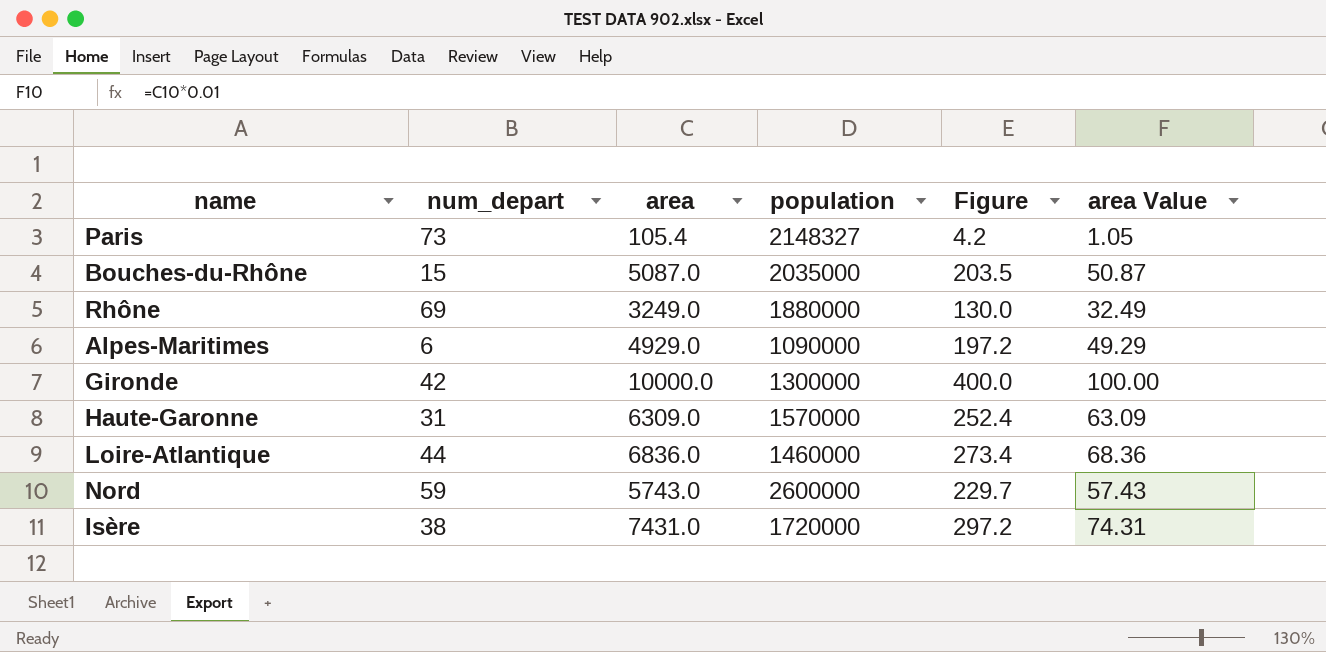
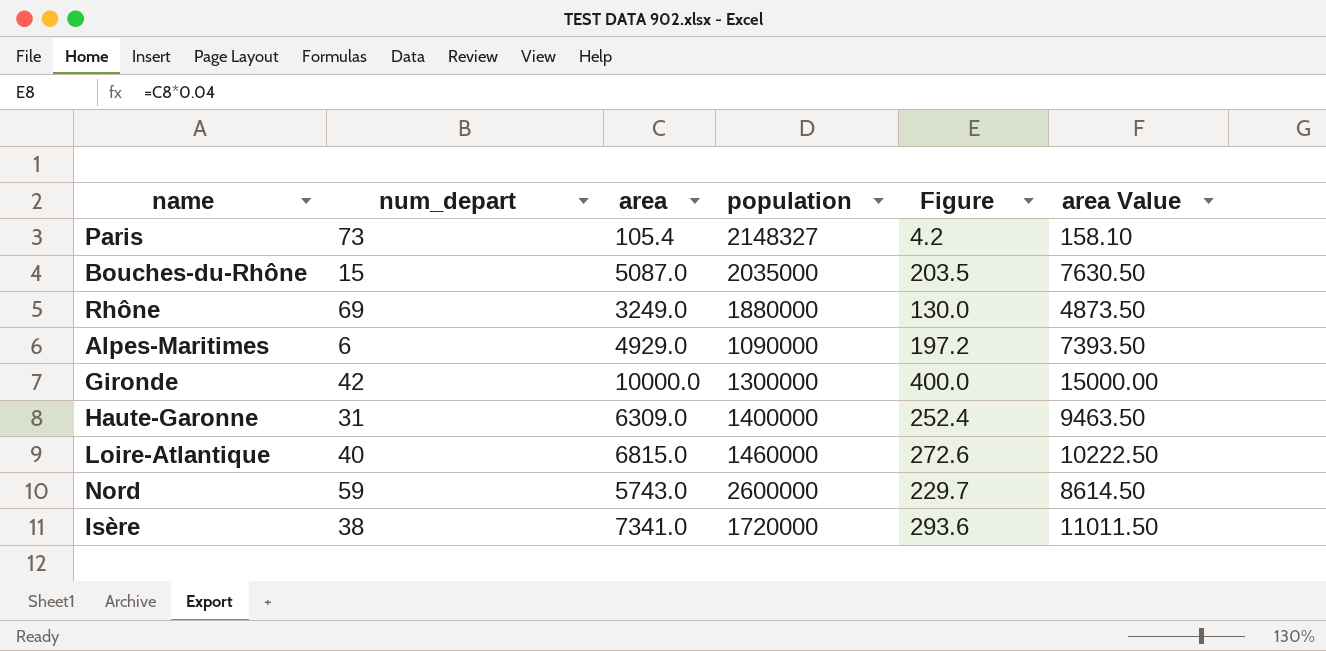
column area Value | formula: [area] * 0.01 -> [area] * 1.5
Haute-Garonne | population: 1570000 -> 1400000
Loire-Atlantique | num_depart: 44 -> 40
Loire-Atlantique | area: 6836.0 -> 6815.0
Loire-Atlantique | Figure: 273.4 -> 272.6
Isère | area: 7431.0 -> 7341.0
Isère | Figure: 297.2 -> 293.6

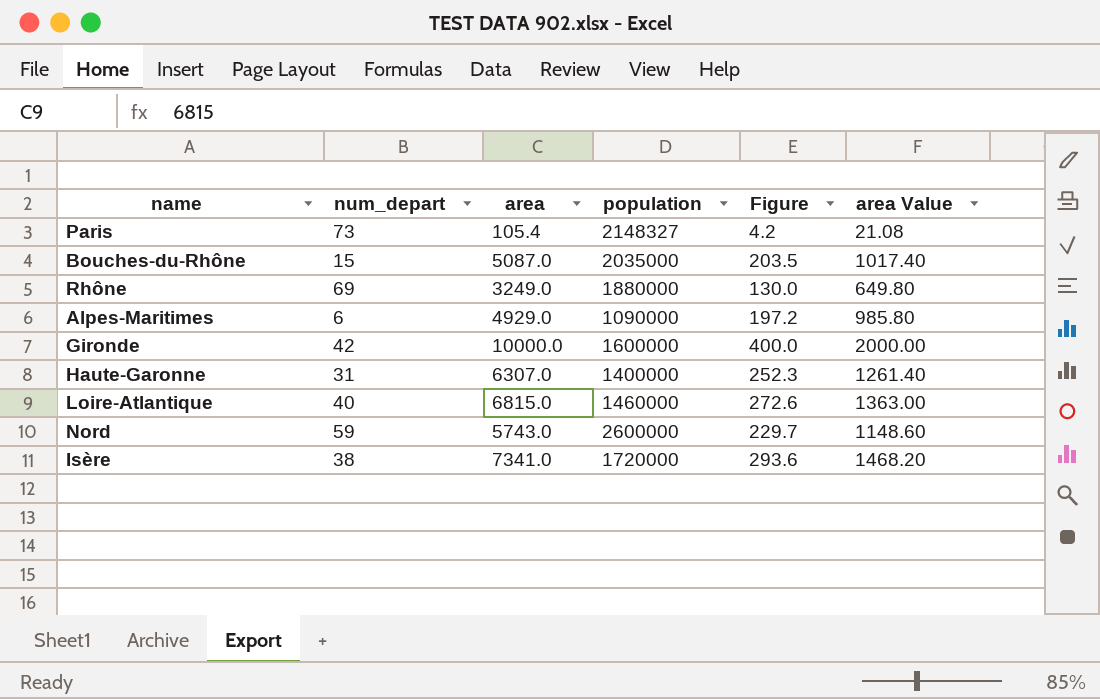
column area Value | formula: [area] * 1.5 -> [area] * 0.2
Gironde | population: 1300000 -> 1600000
Haute-Garonne | area: 6309.0 -> 6307.0
Haute-Garonne | Figure: 252.4 -> 252.3

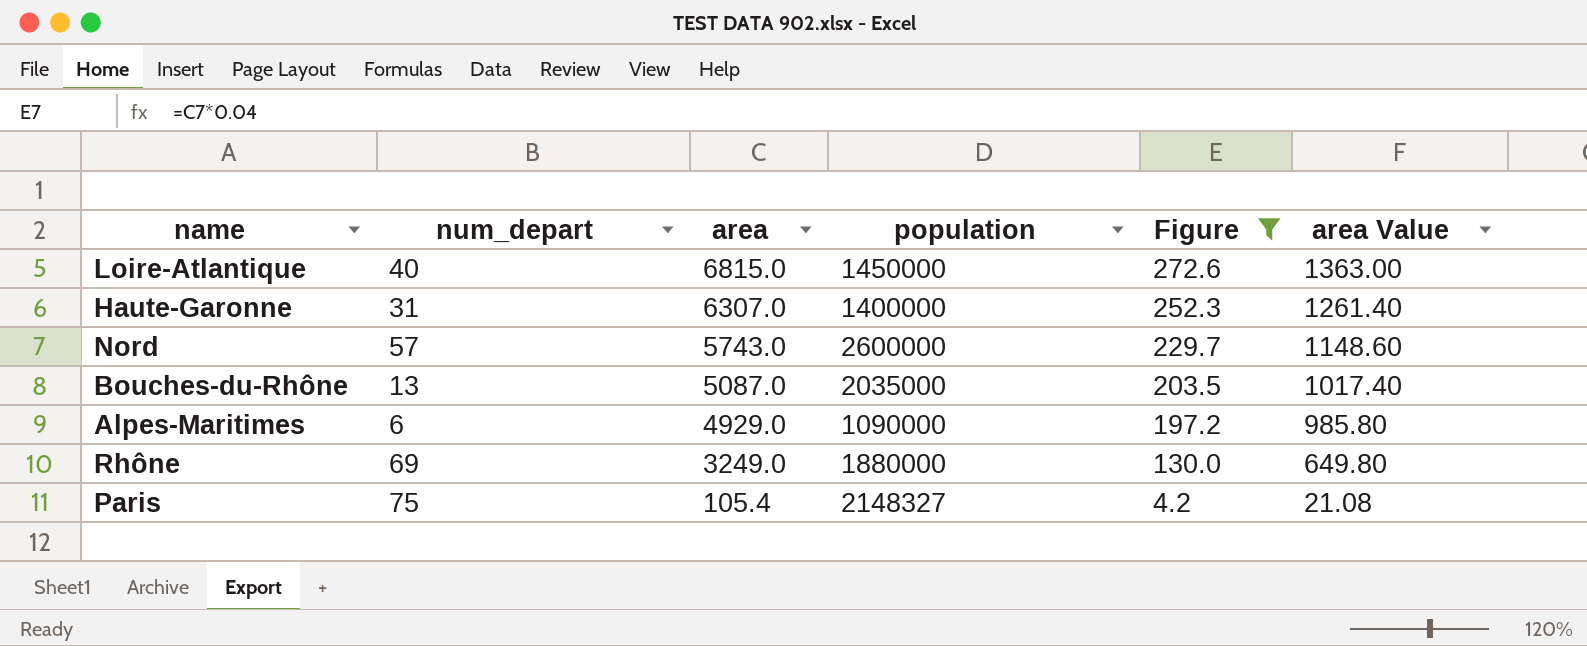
filter: none -> Figure <= 272.6
row order: none -> area descending
Loire-Atlantique | population: 1460000 -> 1450000
Nord | num_depart: 59 -> 57
Bouches-du-Rhône | num_depart: 15 -> 13
Paris | num_depart: 73 -> 75

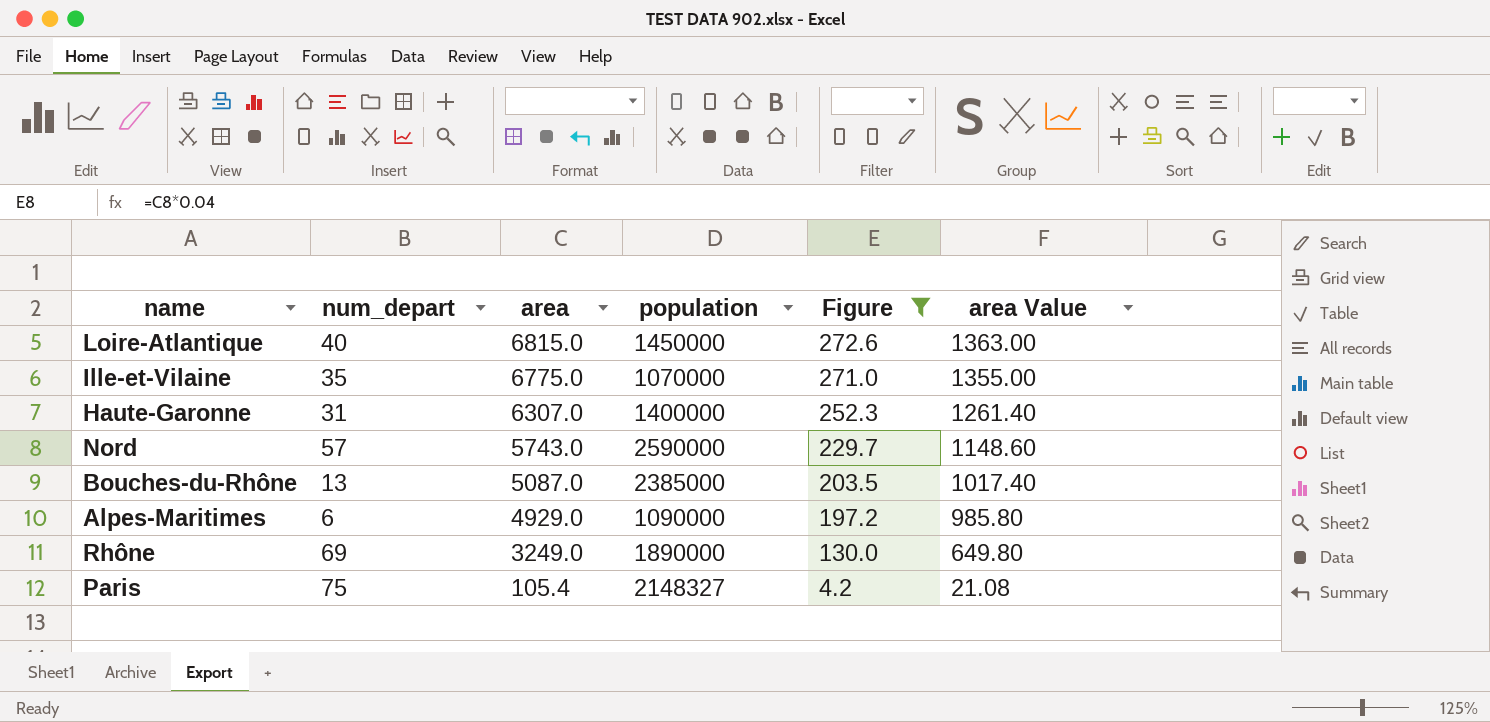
row Ille-et-Vilaine: none -> 35 | 6775.0 | 1070000 | 271.0 | 1355.00
Nord | population: 2600000 -> 2590000
Bouches-du-Rhône | population: 2035000 -> 2385000
Rhône | population: 1880000 -> 1890000

